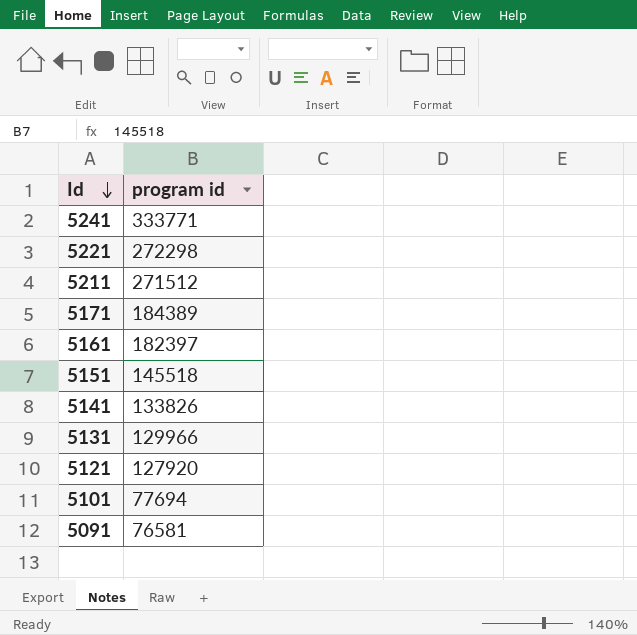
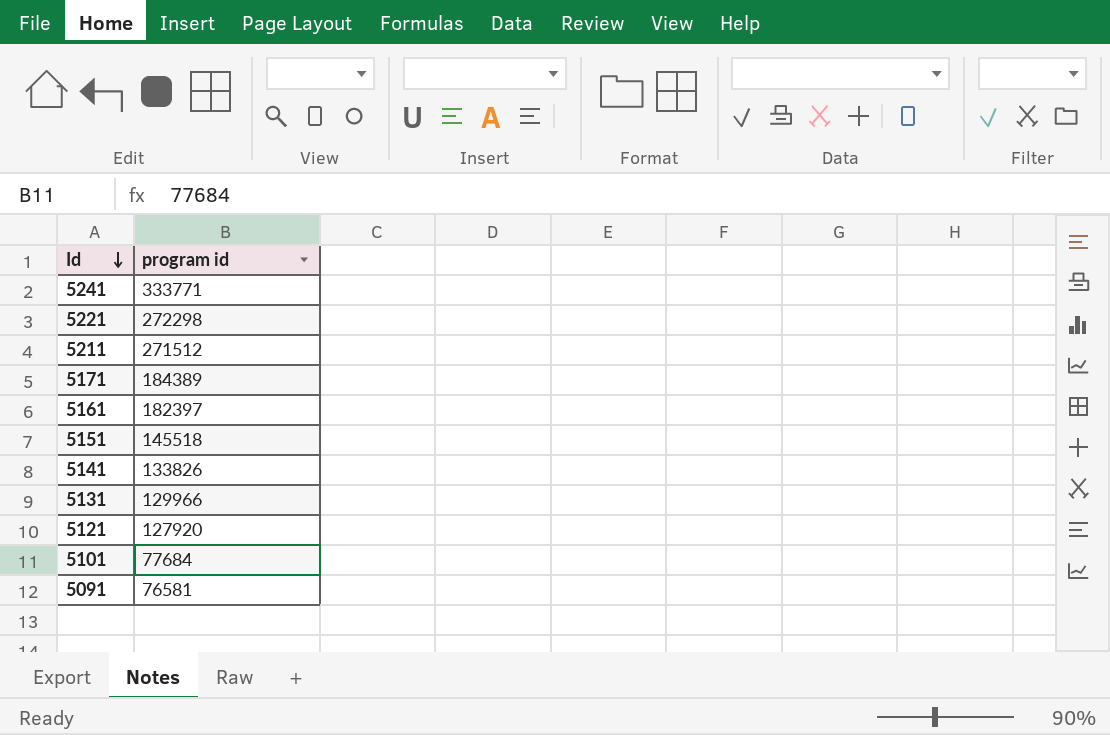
5101 | program id: 77694 -> 77684

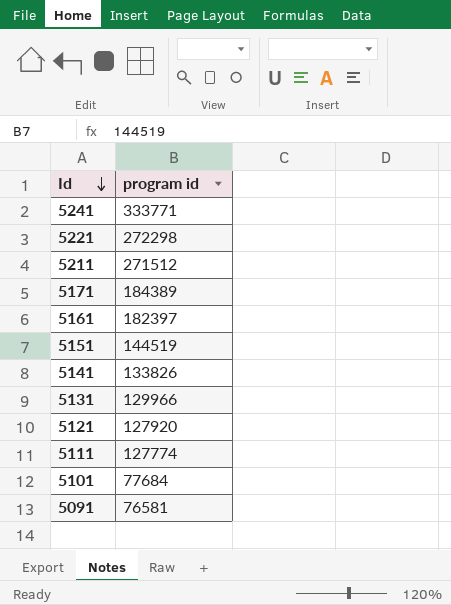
5151 | program id: 145518 -> 144519
row 5111: none -> 127774

